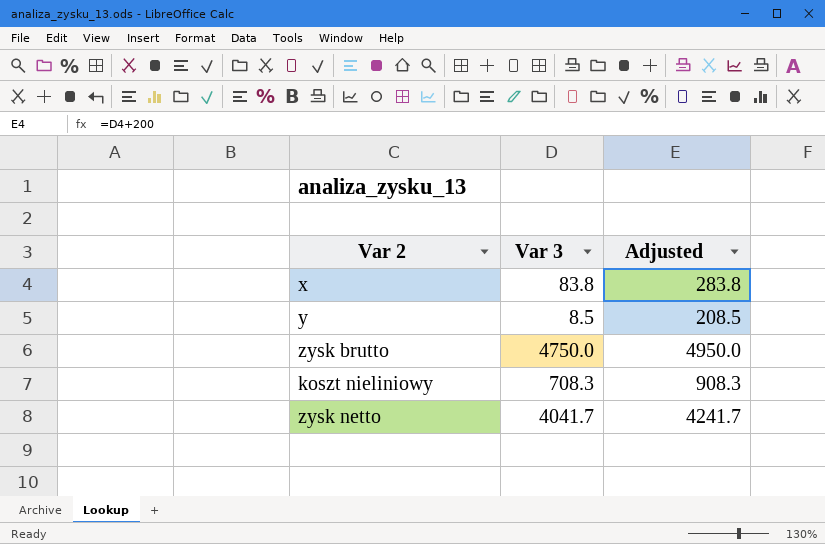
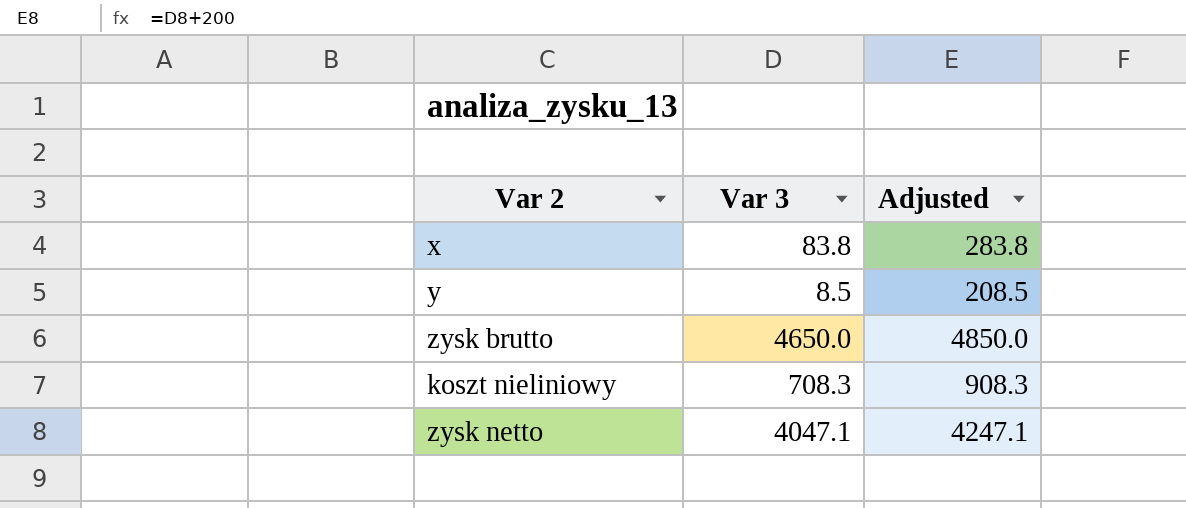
zysk brutto | Var 3: 4750.0 -> 4650.0
zysk brutto | Adjusted: 4950.0 -> 4850.0
zysk netto | Var 3: 4041.7 -> 4047.1
zysk netto | Adjusted: 4241.7 -> 4247.1

